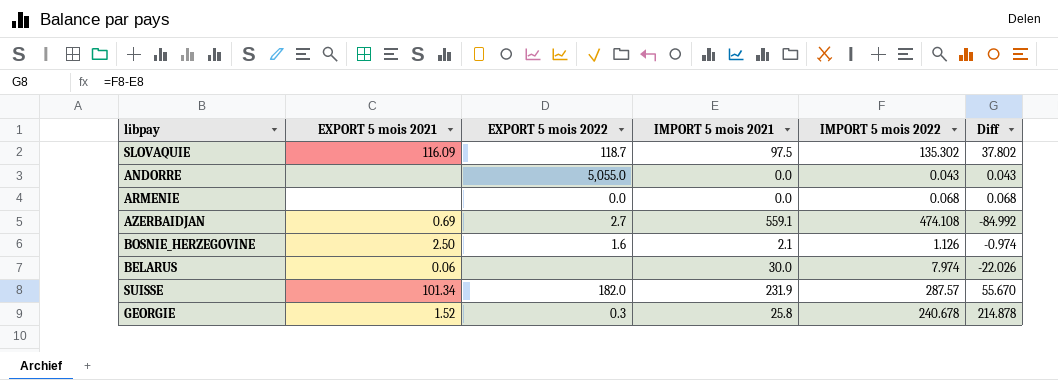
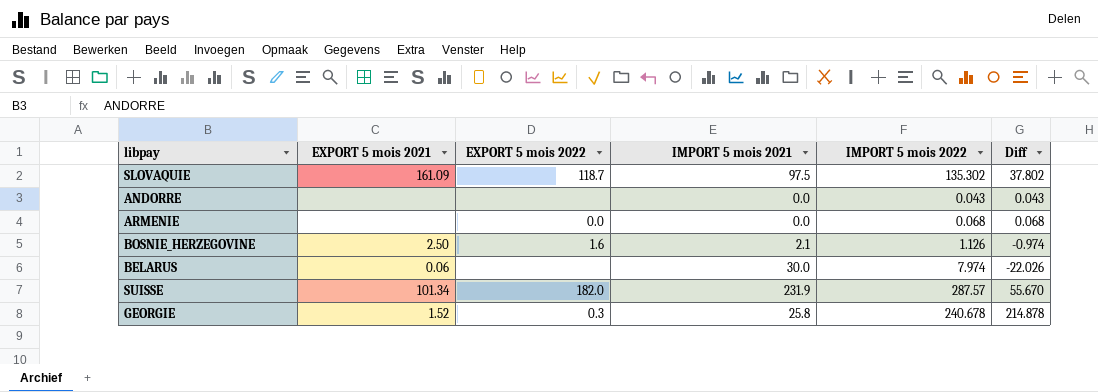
row AZERBAIDJAN: 0.69 | 2.7 | 559.1 | 474.108 | -84.992 -> none
SLOVAQUIE | EXPORT 5 mois 2021: 116.09 -> 161.09
ANDORRE | EXPORT 5 mois 2022: 5,055.0 -> none

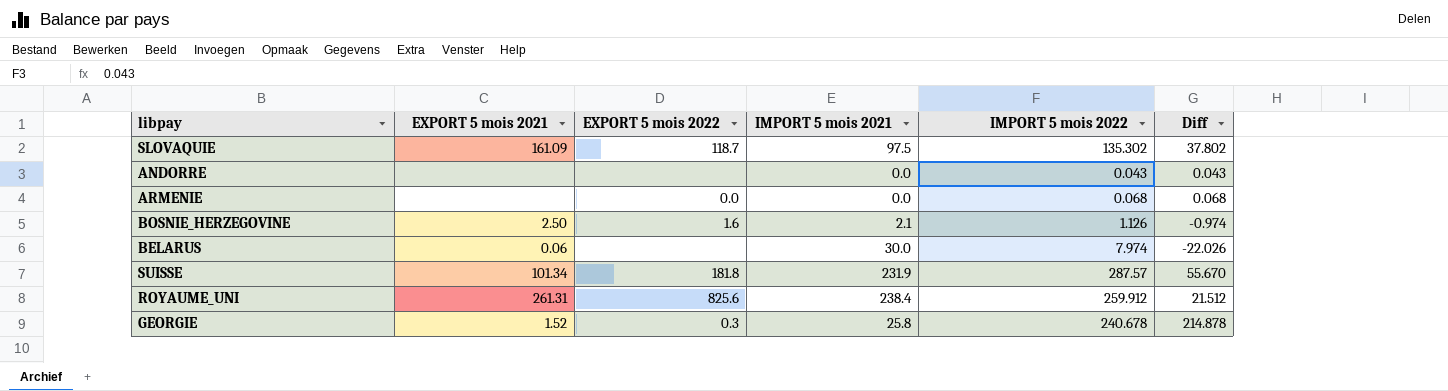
SUISSE | EXPORT 5 mois 2022: 182.0 -> 181.8
row ROYAUME_UNI: none -> 261.31 | 825.6 | 238.4 | 259.912 | 21.512

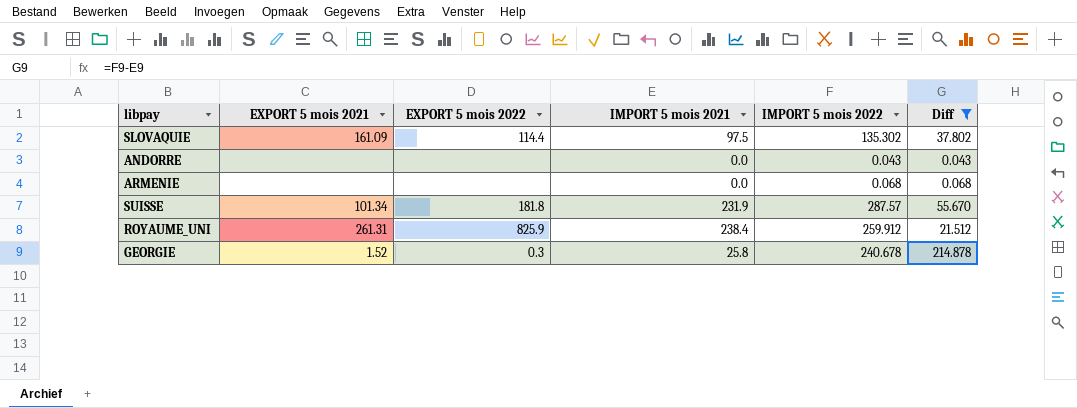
filter: none -> Diff >= 0.043
SLOVAQUIE | EXPORT 5 mois 2022: 118.7 -> 114.4
ARMENIE | EXPORT 5 mois 2022: 0.0 -> none
ROYAUME_UNI | EXPORT 5 mois 2022: 825.6 -> 825.9

